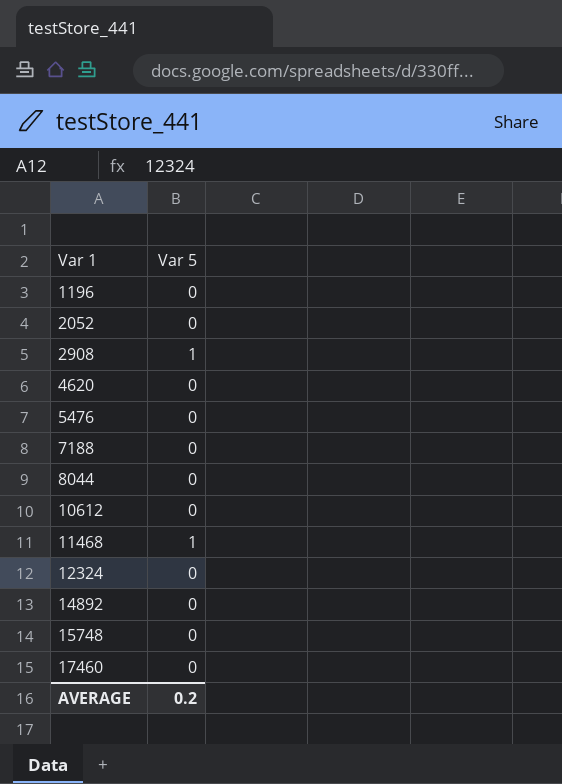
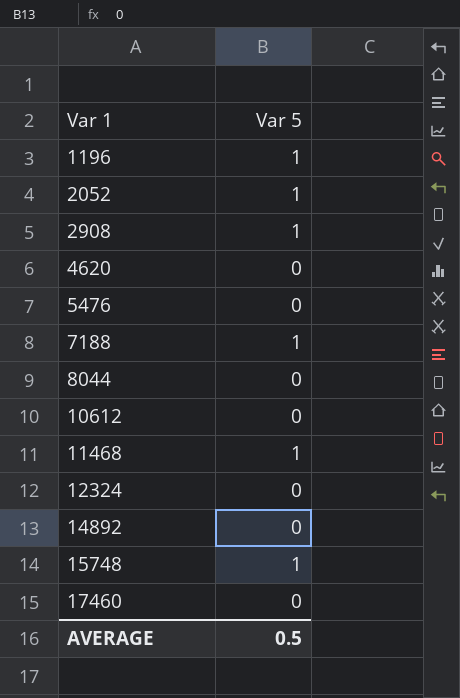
1196 | Var 5: 0 -> 1
2052 | Var 5: 0 -> 1
7188 | Var 5: 0 -> 1
15748 | Var 5: 0 -> 1
AVERAGE | Var 5: 0.2 -> 0.5

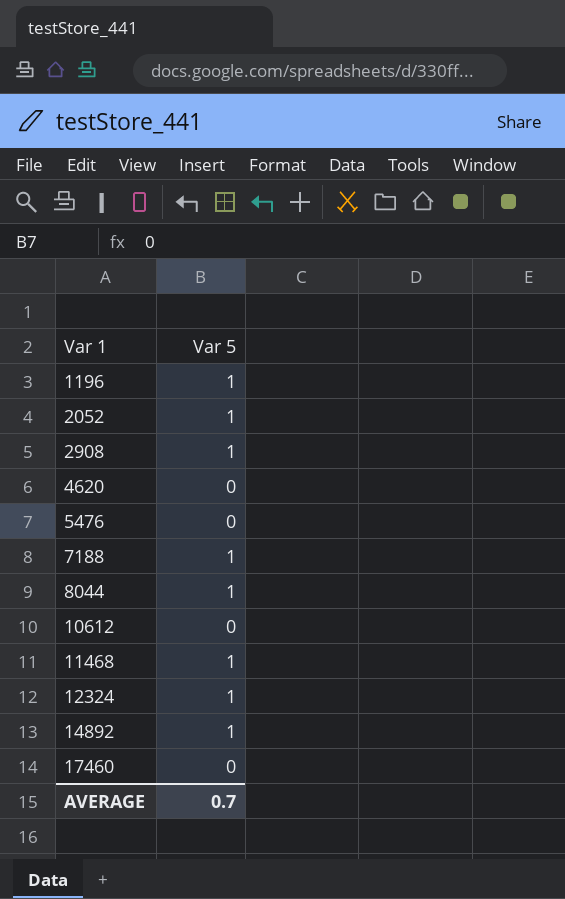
row 15748: 1 -> none
8044 | Var 5: 0 -> 1
12324 | Var 5: 0 -> 1
14892 | Var 5: 0 -> 1
AVERAGE | Var 5: 0.5 -> 0.7

